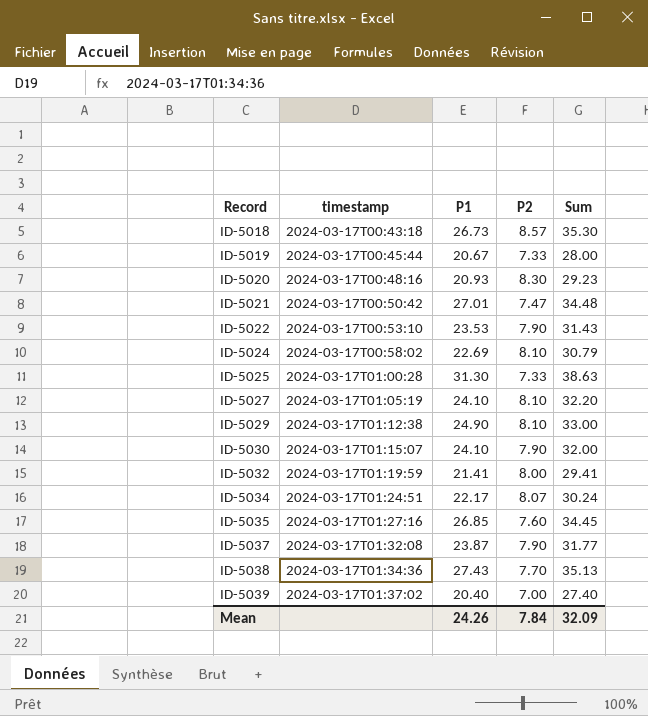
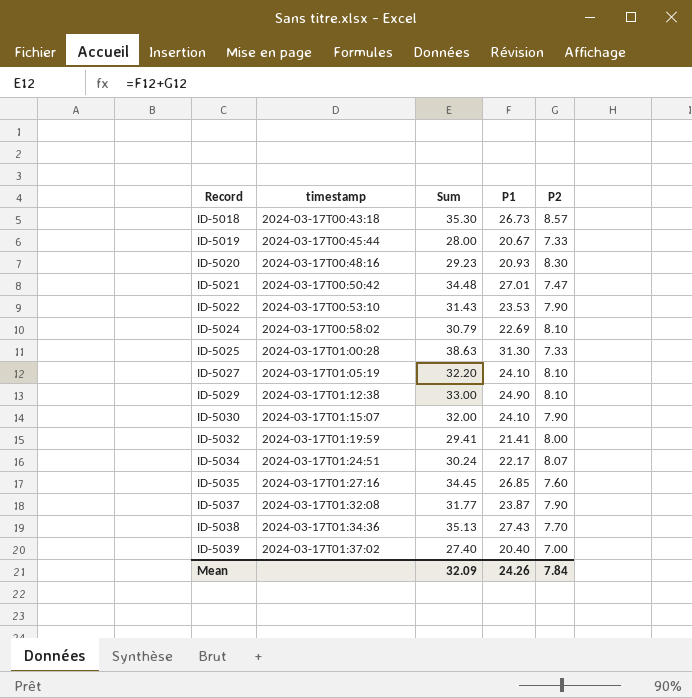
column Sum | position: 5 -> 3

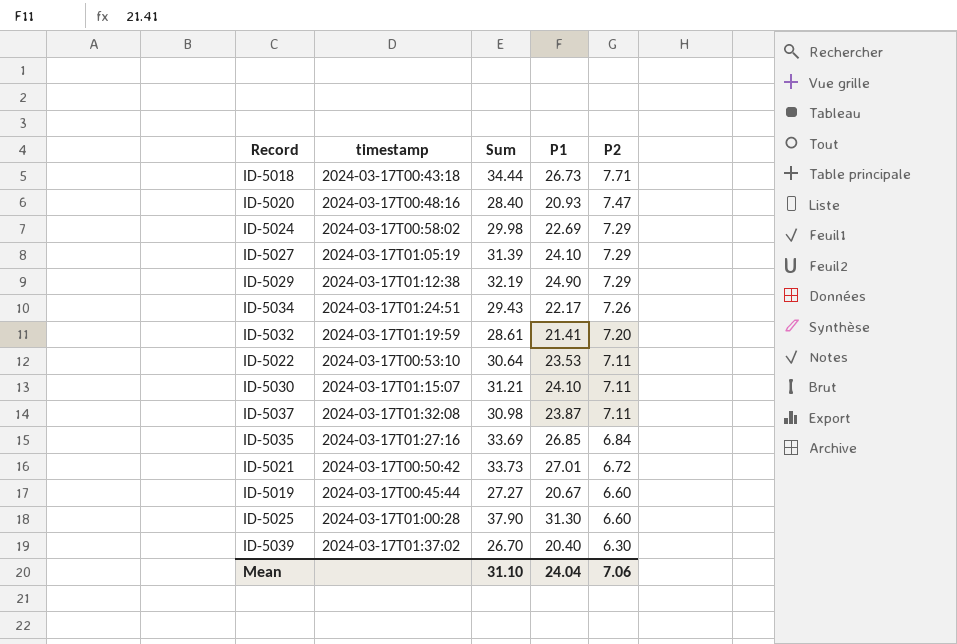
row order: Record ascending -> P2 descending
row ID-5038: 2024-03-17T01:34:36 | 35.13 | 27.43 | 7.70 -> none
ID-5018 | Sum: 35.30 -> 34.44
ID-5018 | P2: 8.57 -> 7.71
ID-5020 | Sum: 29.23 -> 28.40
ID-5020 | P2: 8.30 -> 7.47
ID-5024 | Sum: 30.79 -> 29.98
ID-5024 | P2: 8.10 -> 7.29
ID-5027 | Sum: 32.20 -> 31.39
ID-5027 | P2: 8.10 -> 7.29
ID-5029 | Sum: 33.00 -> 32.19
ID-5029 | P2: 8.10 -> 7.29
ID-5034 | Sum: 30.24 -> 29.43
ID-5034 | P2: 8.07 -> 7.26
ID-5032 | Sum: 29.41 -> 28.61
ID-5032 | P2: 8.00 -> 7.20
ID-5022 | Sum: 31.43 -> 30.64
ID-5022 | P2: 7.90 -> 7.11
ID-5030 | Sum: 32.00 -> 31.21
ID-5030 | P2: 7.90 -> 7.11
ID-5037 | Sum: 31.77 -> 30.98
ID-5037 | P2: 7.90 -> 7.11
ID-5035 | Sum: 34.45 -> 33.69
ID-5035 | P2: 7.60 -> 6.84
ID-5021 | Sum: 34.48 -> 33.73
ID-5021 | P2: 7.47 -> 6.72
ID-5019 | Sum: 28.00 -> 27.27
ID-5019 | P2: 7.33 -> 6.60
ID-5025 | Sum: 38.63 -> 37.90
ID-5025 | P2: 7.33 -> 6.60
ID-5039 | Sum: 27.40 -> 26.70
ID-5039 | P2: 7.00 -> 6.30
Mean | Sum: 32.09 -> 31.10
Mean | P1: 24.26 -> 24.04
Mean | P2: 7.84 -> 7.06

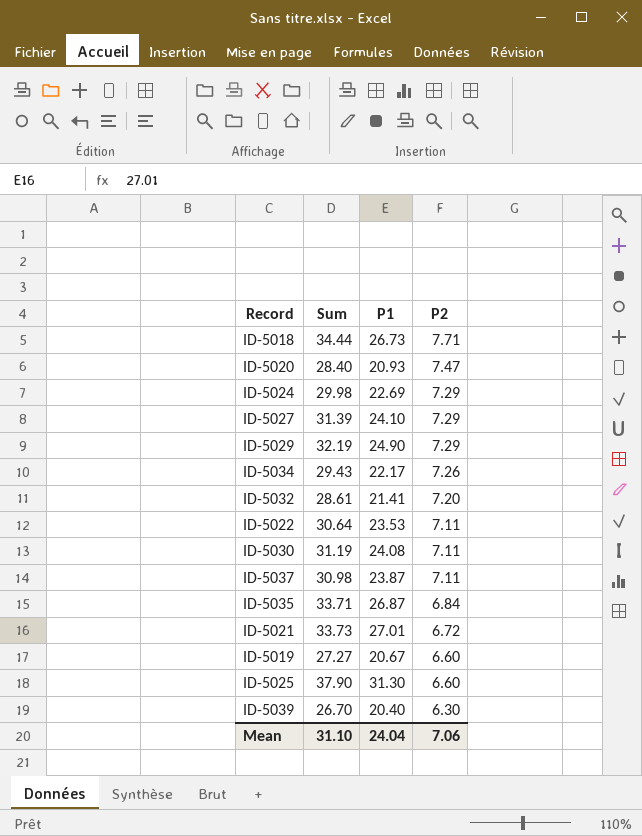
column timestamp | position: 2 -> none
ID-5030 | Sum: 31.21 -> 31.19
ID-5030 | P1: 24.10 -> 24.08
ID-5035 | Sum: 33.69 -> 33.71
ID-5035 | P1: 26.85 -> 26.87

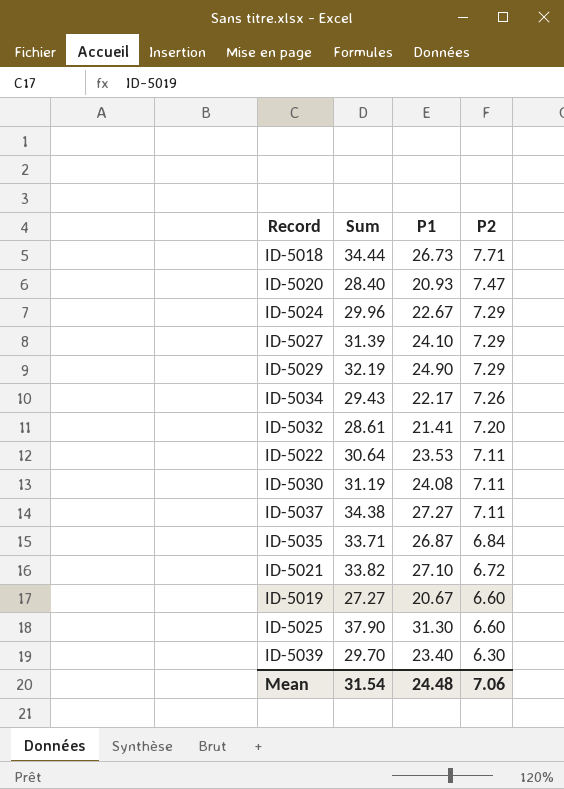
ID-5024 | Sum: 29.98 -> 29.96
ID-5024 | P1: 22.69 -> 22.67
ID-5037 | Sum: 30.98 -> 34.38
ID-5037 | P1: 23.87 -> 27.27
ID-5021 | Sum: 33.73 -> 33.82
ID-5021 | P1: 27.01 -> 27.10
ID-5039 | Sum: 26.70 -> 29.70
ID-5039 | P1: 20.40 -> 23.40
Mean | Sum: 31.10 -> 31.54
Mean | P1: 24.04 -> 24.48

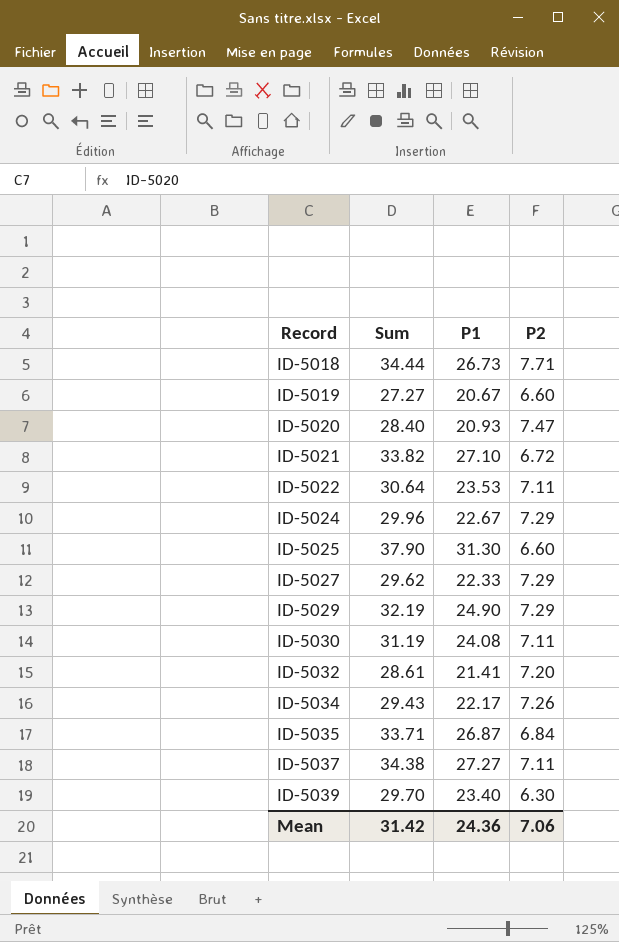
row order: P2 descending -> Record ascending
ID-5027 | Sum: 31.39 -> 29.62
ID-5027 | P1: 24.10 -> 22.33
Mean | Sum: 31.54 -> 31.42
Mean | P1: 24.48 -> 24.36

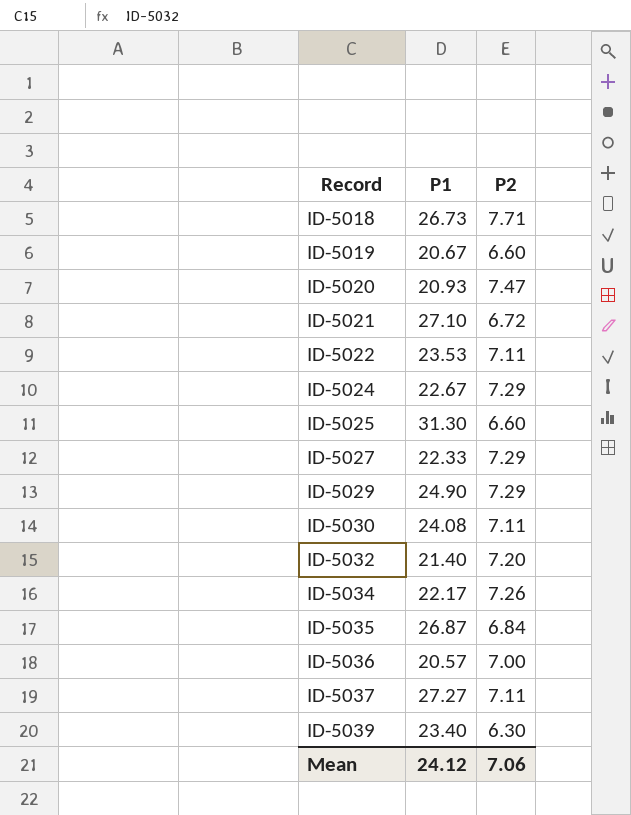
column Sum | formula: [P1] + [P2] -> none
ID-5032 | P1: 21.41 -> 21.40
row ID-5036: none -> 20.57 | 7.00
Mean | P1: 24.36 -> 24.12

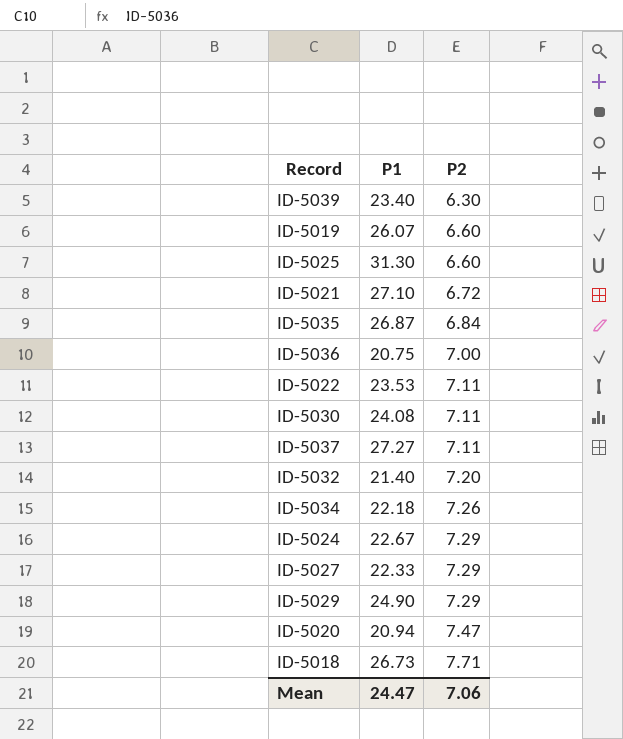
row order: Record ascending -> P2 ascending
ID-5019 | P1: 20.67 -> 26.07
ID-5036 | P1: 20.57 -> 20.75
ID-5034 | P1: 22.17 -> 22.18
ID-5020 | P1: 20.93 -> 20.94
Mean | P1: 24.12 -> 24.47

